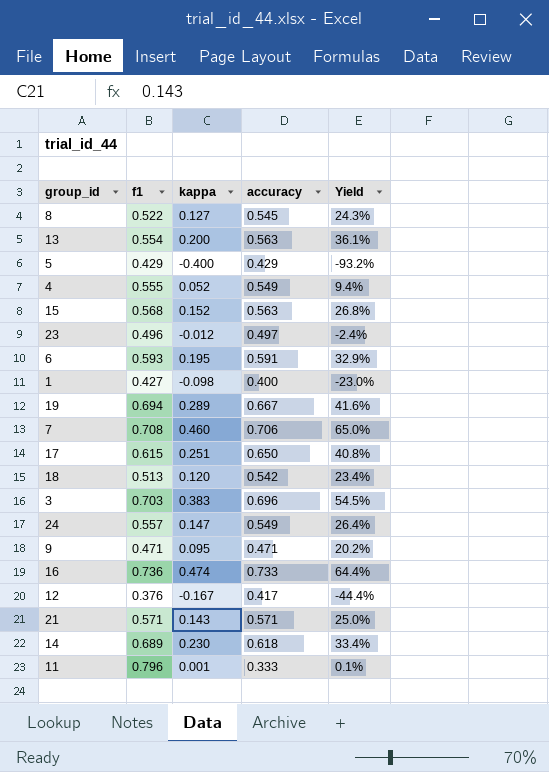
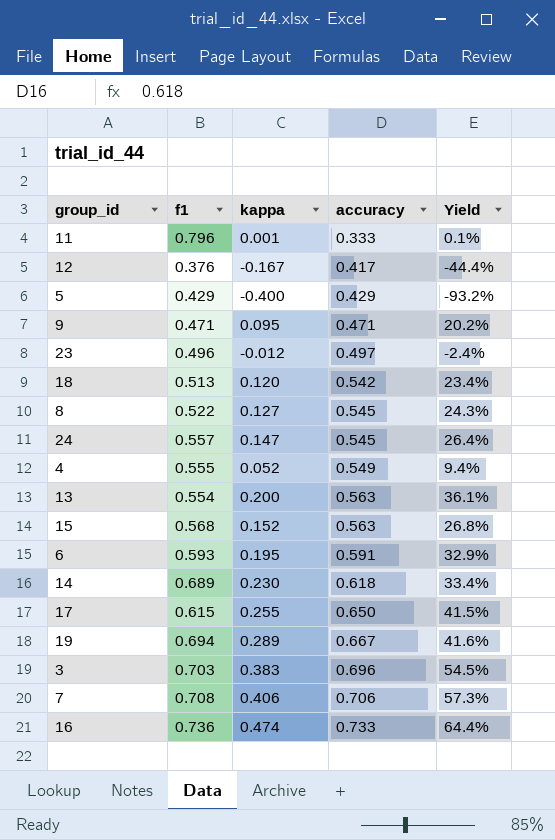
row order: none -> accuracy ascending
row 1: 0.427 | -0.098 | 0.400 | -23.0% -> none
row 21: 0.571 | 0.143 | 0.571 | 25.0% -> none
24 | accuracy: 0.549 -> 0.545
17 | kappa: 0.251 -> 0.255
17 | Yield: 40.8% -> 41.5%
7 | kappa: 0.460 -> 0.406
7 | Yield: 65.0% -> 57.3%

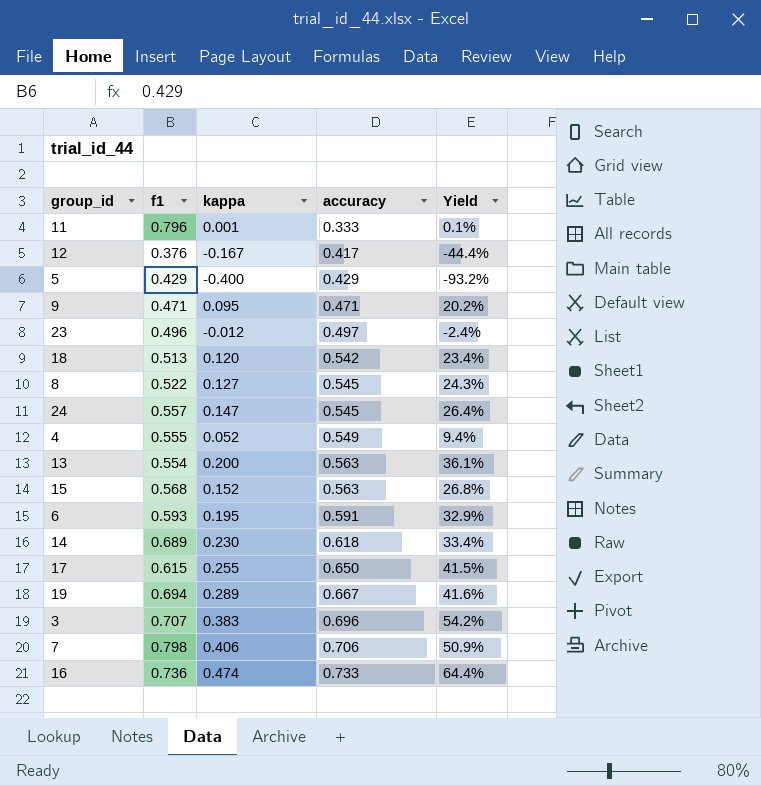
3 | f1: 0.703 -> 0.707
3 | Yield: 54.5% -> 54.2%
7 | f1: 0.708 -> 0.798
7 | Yield: 57.3% -> 50.9%

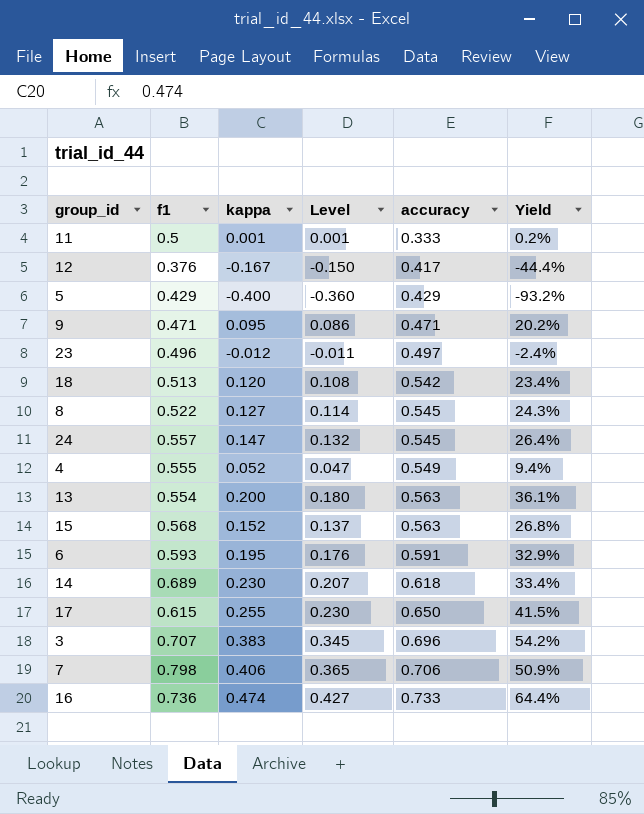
column Level | formula: none -> [kappa] * 0.9
row 19: 0.694 | 0.289 | 0.667 | 41.6% -> none
11 | f1: 0.796 -> 0.5
11 | Yield: 0.1% -> 0.2%

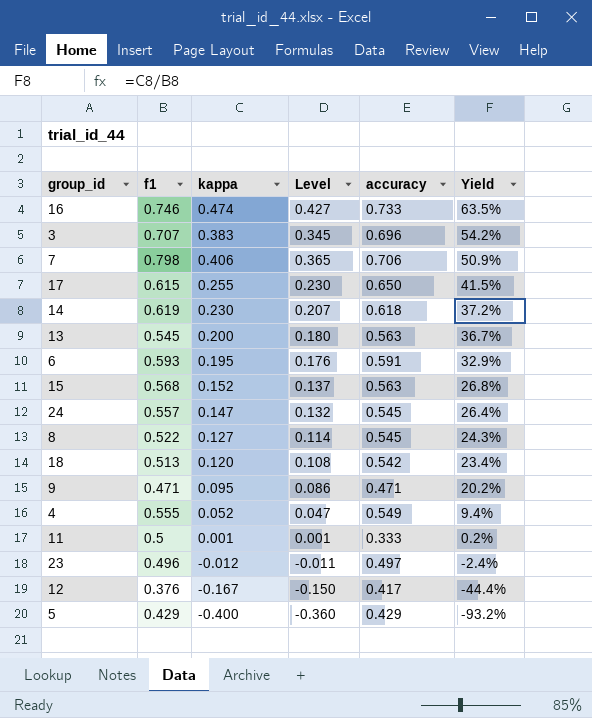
row order: accuracy ascending -> Yield descending
16 | f1: 0.736 -> 0.746
16 | Yield: 64.4% -> 63.5%
14 | f1: 0.689 -> 0.619
14 | Yield: 33.4% -> 37.2%
13 | f1: 0.554 -> 0.545
13 | Yield: 36.1% -> 36.7%

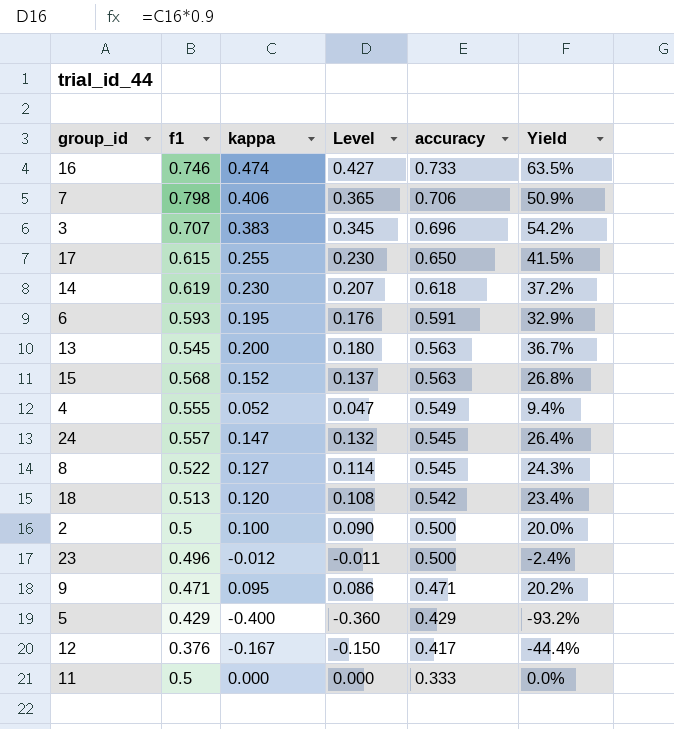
row order: Yield descending -> accuracy descending
row 2: none -> 0.5 | 0.100 | 0.090 | 0.500 | 20.0%
23 | accuracy: 0.497 -> 0.500
11 | kappa: 0.001 -> 0.000
11 | Level: 0.001 -> 0.000
11 | Yield: 0.2% -> 0.0%

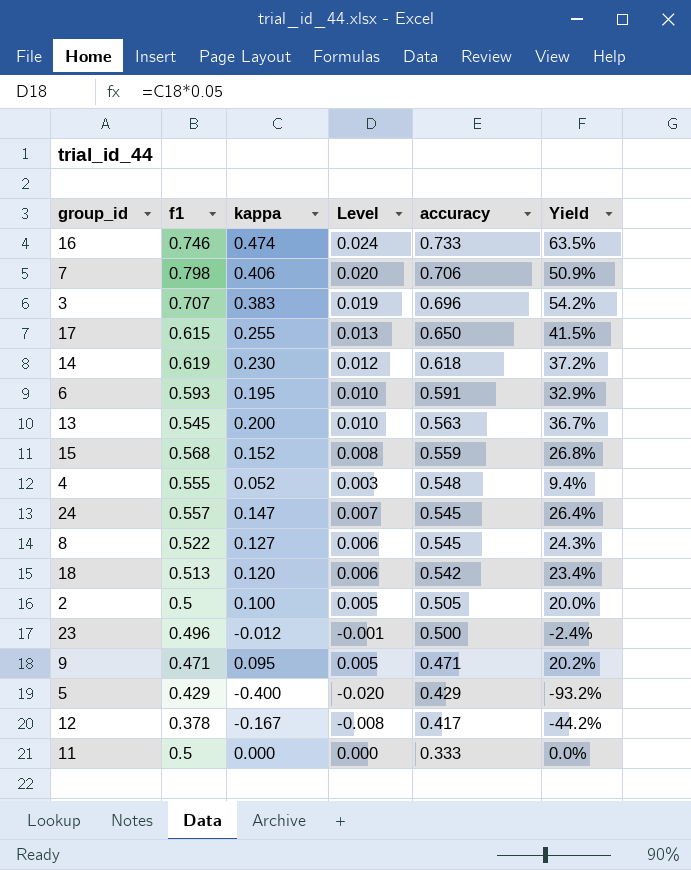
column Level | formula: [kappa] * 0.9 -> [kappa] * 0.05
15 | accuracy: 0.563 -> 0.559
4 | accuracy: 0.549 -> 0.548
2 | accuracy: 0.500 -> 0.505
12 | f1: 0.376 -> 0.378
12 | Yield: -44.4% -> -44.2%

